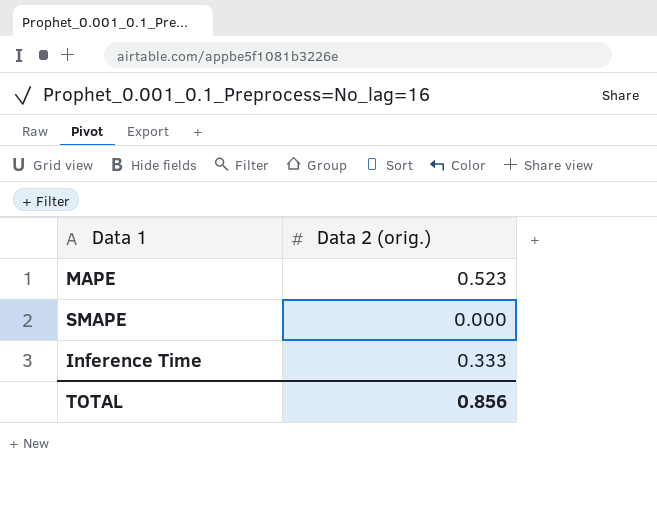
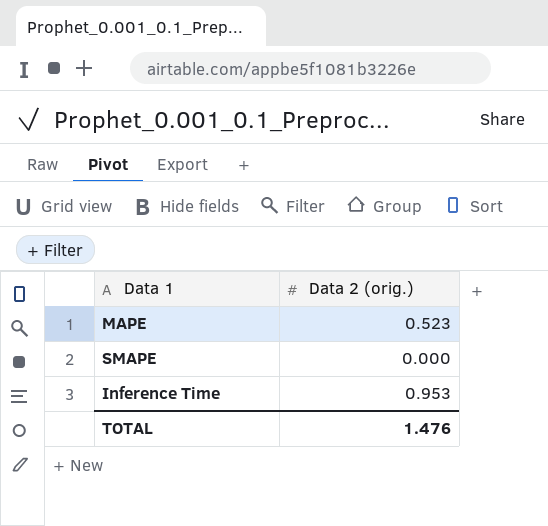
Inference Time | Data 2 (orig.): 0.333 -> 0.953
TOTAL | Data 2 (orig.): 0.856 -> 1.476

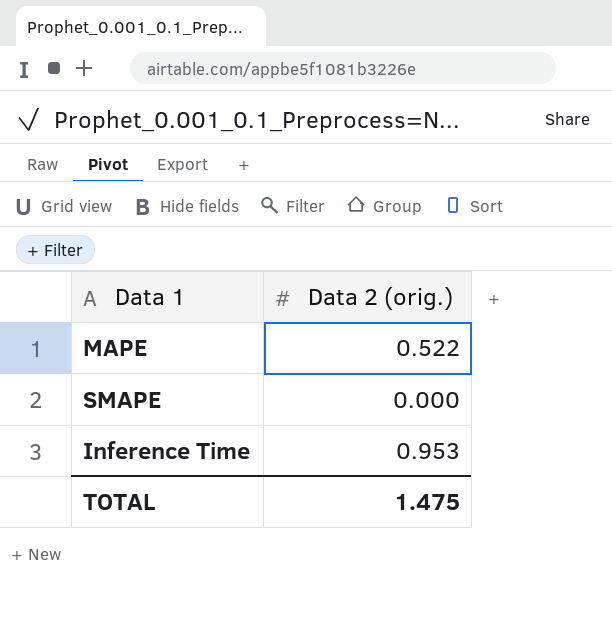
MAPE | Data 2 (orig.): 0.523 -> 0.522
TOTAL | Data 2 (orig.): 1.476 -> 1.475

